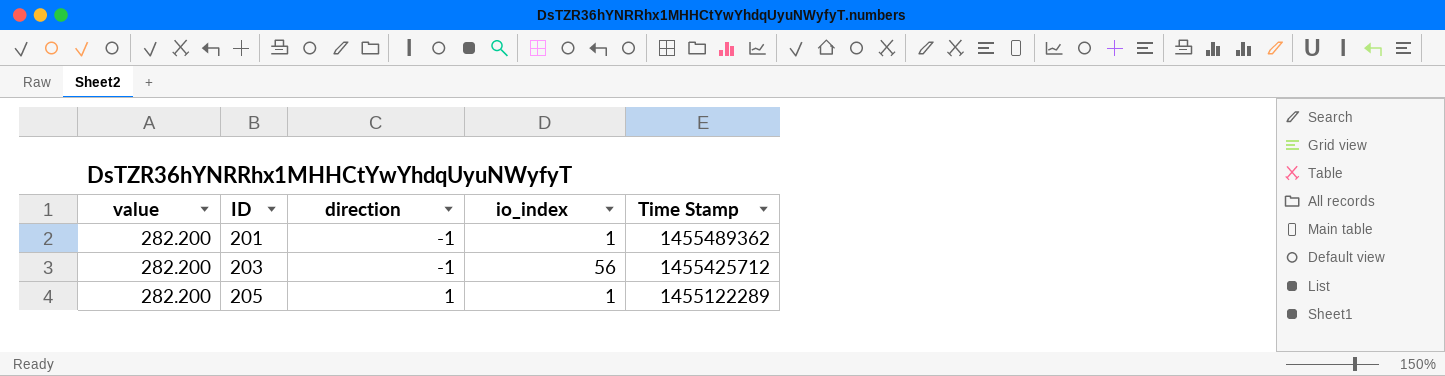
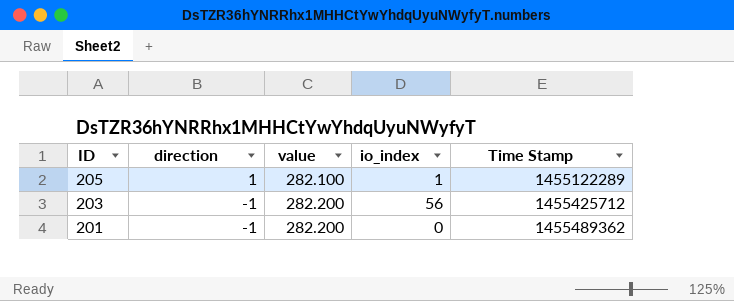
row order: ID ascending -> ID descending
column value | position: 1 -> 3
205 | value: 282.200 -> 282.100
201 | io_index: 1 -> 0

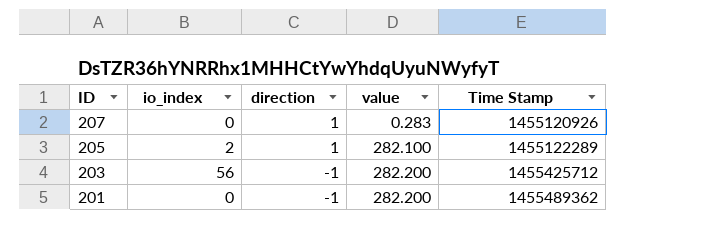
column io_index | position: 4 -> 2
row 207: none -> 0 | 1 | 0.283 | 1455120926
205 | io_index: 1 -> 2

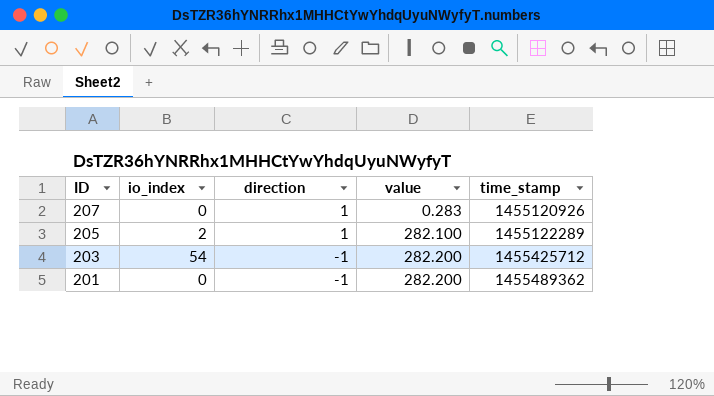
column name: Time Stamp -> time_stamp
203 | io_index: 56 -> 54

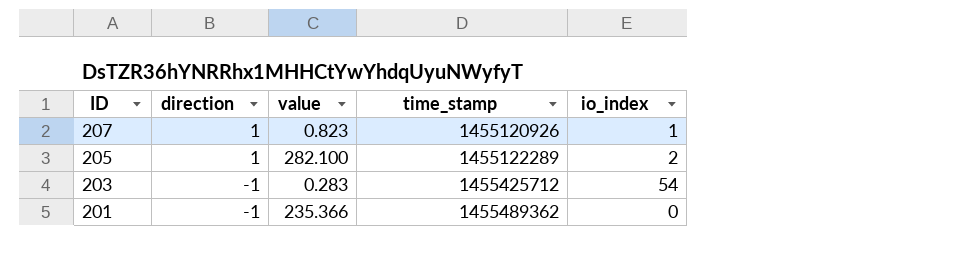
column io_index | position: 2 -> 5
207 | value: 0.283 -> 0.823
207 | io_index: 0 -> 1
203 | value: 282.200 -> 0.283
201 | value: 282.200 -> 235.366

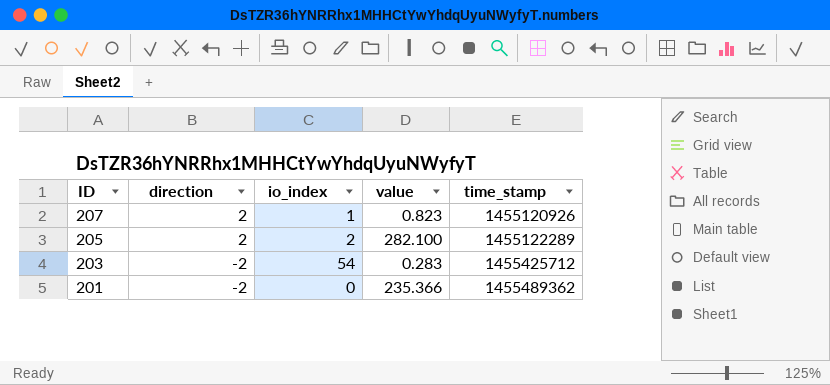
column io_index | position: 5 -> 3
207 | direction: 1 -> 2
205 | direction: 1 -> 2
203 | direction: -1 -> -2
201 | direction: -1 -> -2

